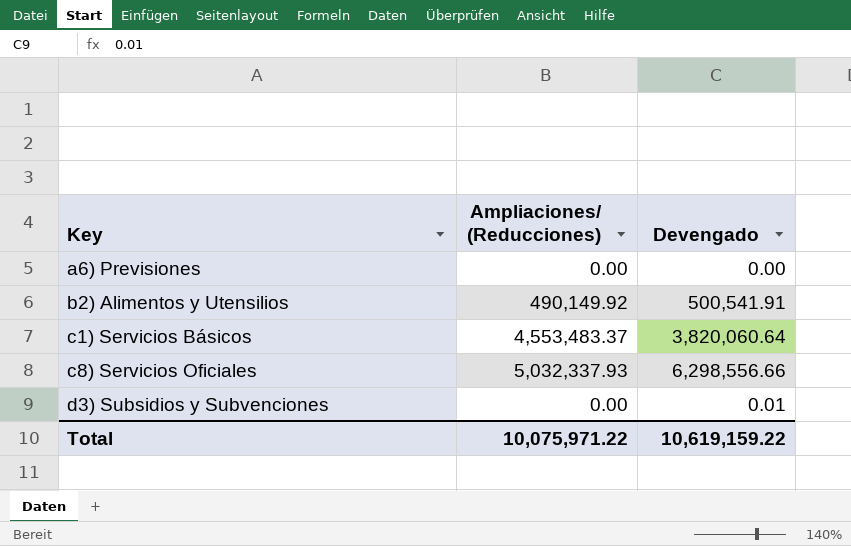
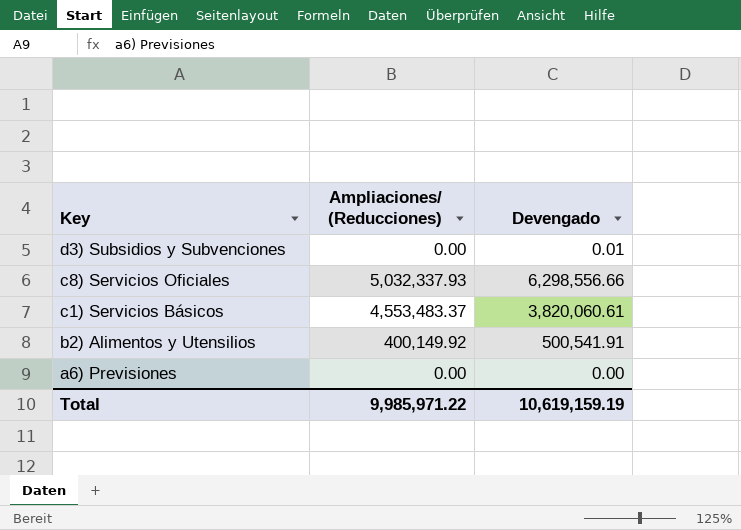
row order: Key ascending -> Key descending
c1) Servicios Básicos | Devengado: 3,820,060.64 -> 3,820,060.61
b2) Alimentos y Utensilios | Ampliaciones/ (Reducciones): 490,149.92 -> 400,149.92
Total | Ampliaciones/ (Reducciones): 10,075,971.22 -> 9,985,971.22
Total | Devengado: 10,619,159.22 -> 10,619,159.19

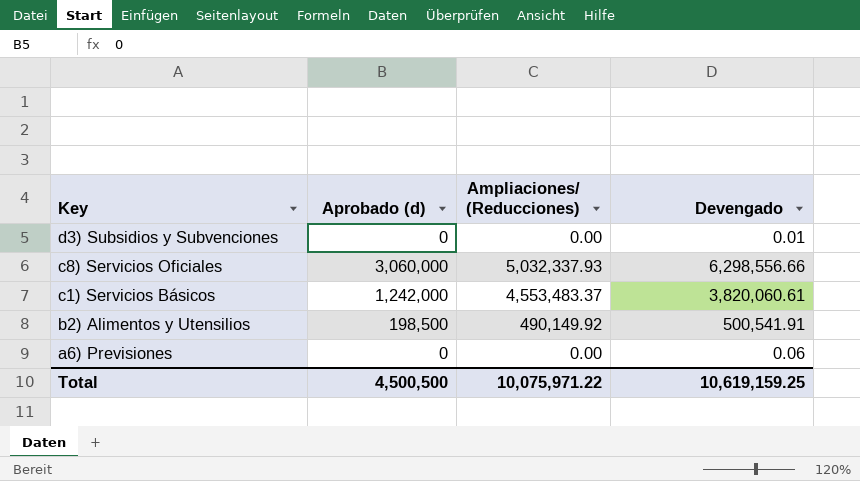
column Aprobado (d) | position: none -> 2
b2) Alimentos y Utensilios | Ampliaciones/ (Reducciones): 400,149.92 -> 490,149.92
a6) Previsiones | Devengado: 0.00 -> 0.06
Total | Ampliaciones/ (Reducciones): 9,985,971.22 -> 10,075,971.22
Total | Devengado: 10,619,159.19 -> 10,619,159.25

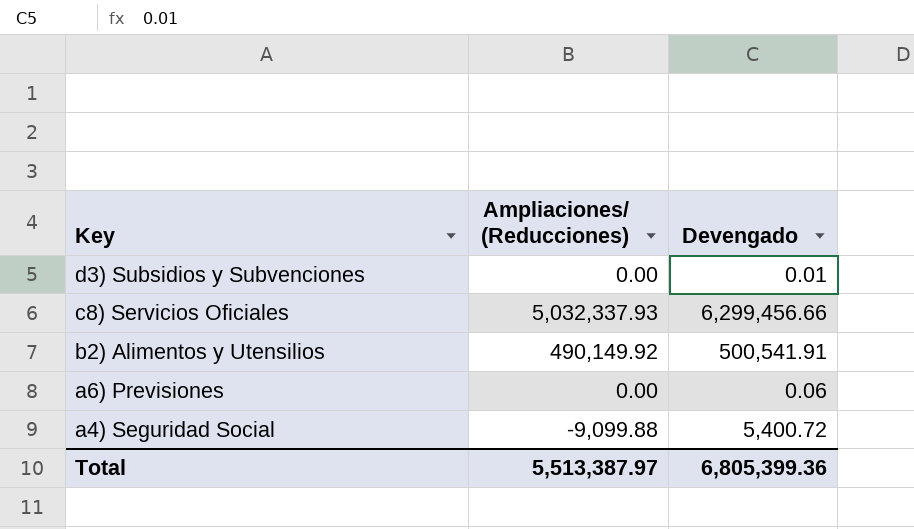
column Aprobado (d) | position: 2 -> none
row c1) Servicios Básicos: 1,242,000 | 4,553,483.37 | 3,820,060.61 -> none
c8) Servicios Oficiales | Devengado: 6,298,556.66 -> 6,299,456.66
row a4) Seguridad Social: none -> -9,099.88 | 5,400.72
Total | Ampliaciones/ (Reducciones): 10,075,971.22 -> 5,513,387.97
Total | Devengado: 10,619,159.25 -> 6,805,399.36

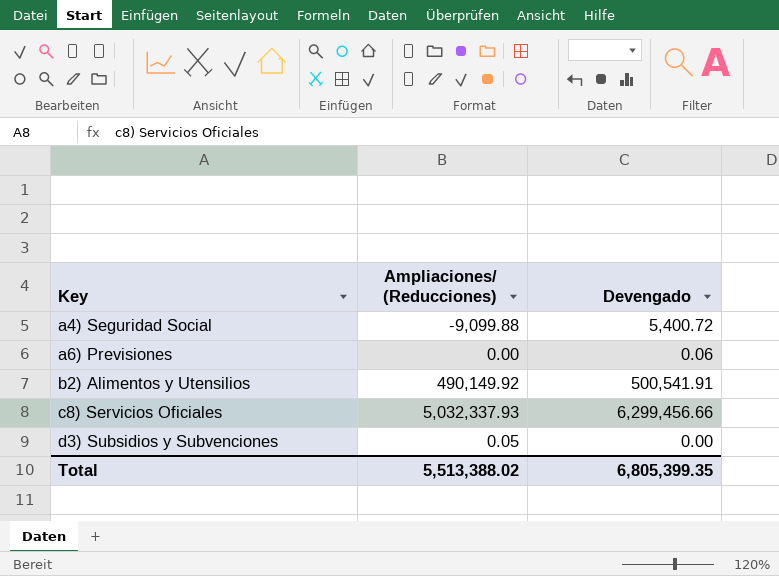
row order: Key descending -> Key ascending
d3) Subsidios y Subvenciones | Ampliaciones/ (Reducciones): 0.00 -> 0.05
d3) Subsidios y Subvenciones | Devengado: 0.01 -> 0.00
Total | Ampliaciones/ (Reducciones): 5,513,387.97 -> 5,513,388.02
Total | Devengado: 6,805,399.36 -> 6,805,399.35

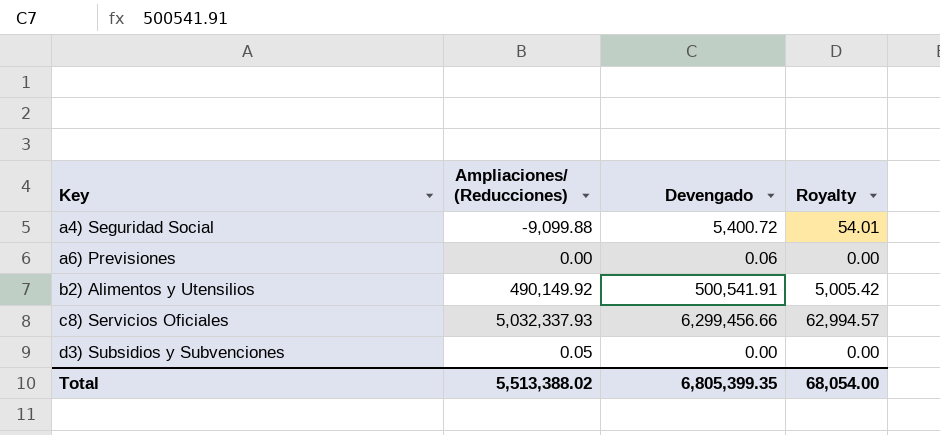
column Royalty | formula: none -> [Devengado] * 0.01

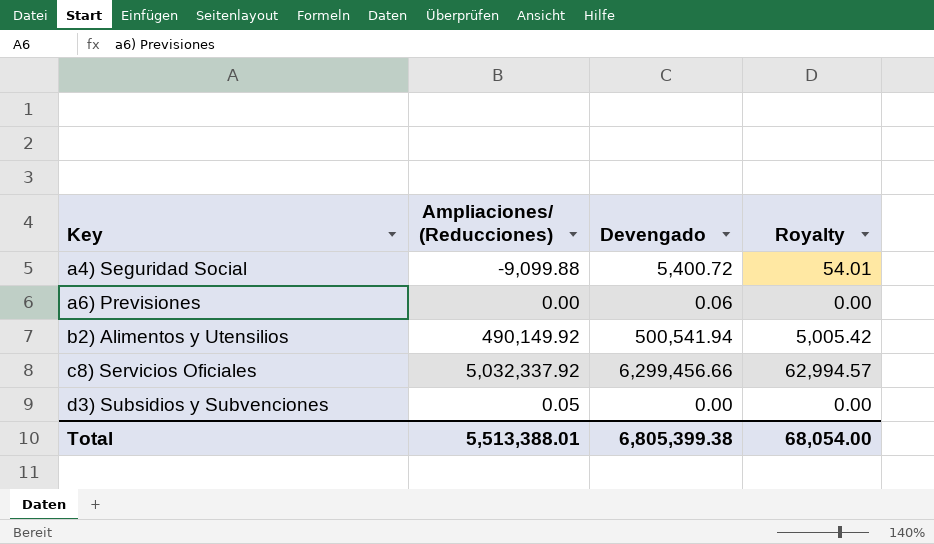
b2) Alimentos y Utensilios | Devengado: 500,541.91 -> 500,541.94
c8) Servicios Oficiales | Ampliaciones/ (Reducciones): 5,032,337.93 -> 5,032,337.92
Total | Ampliaciones/ (Reducciones): 5,513,388.02 -> 5,513,388.01
Total | Devengado: 6,805,399.35 -> 6,805,399.38

